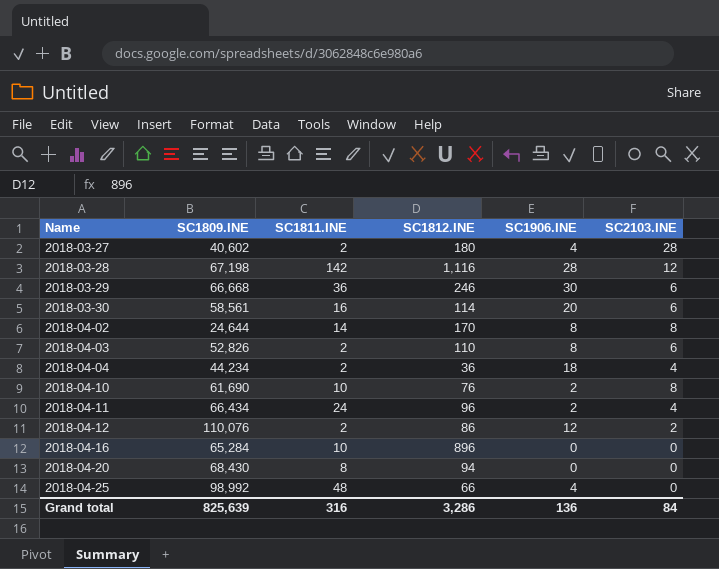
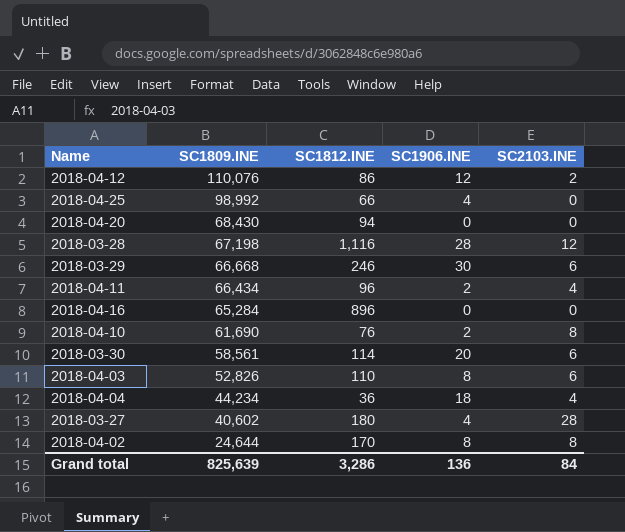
row order: Name ascending -> SC1809.INE descending
column SC1811.INE | position: 3 -> none

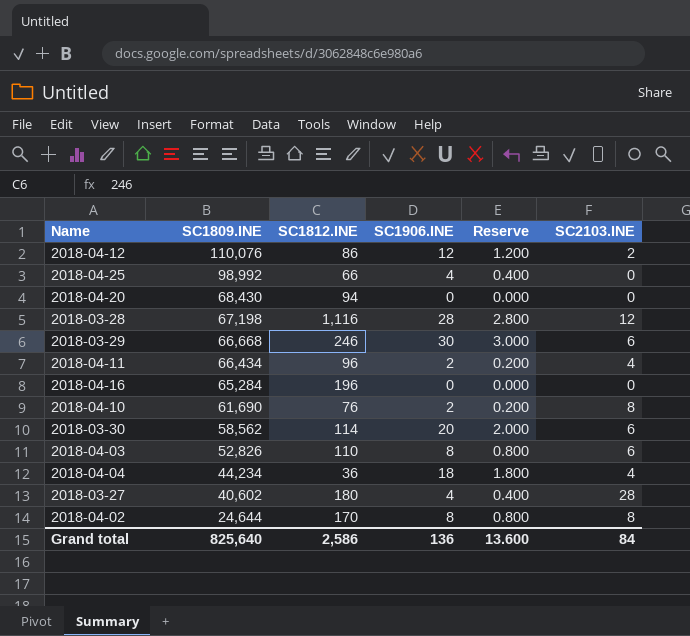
column Reserve | formula: none -> [SC1906.INE] * 0.1
2018-04-16 | SC1812.INE: 896 -> 196
2018-03-30 | SC1809.INE: 58,561 -> 58,562
Grand total | SC1809.INE: 825,639 -> 825,640
Grand total | SC1812.INE: 3,286 -> 2,586

